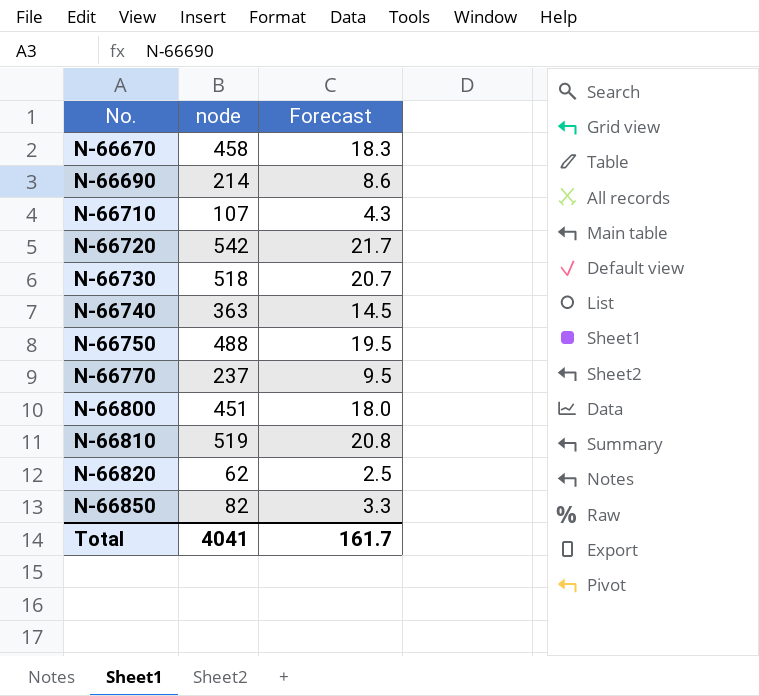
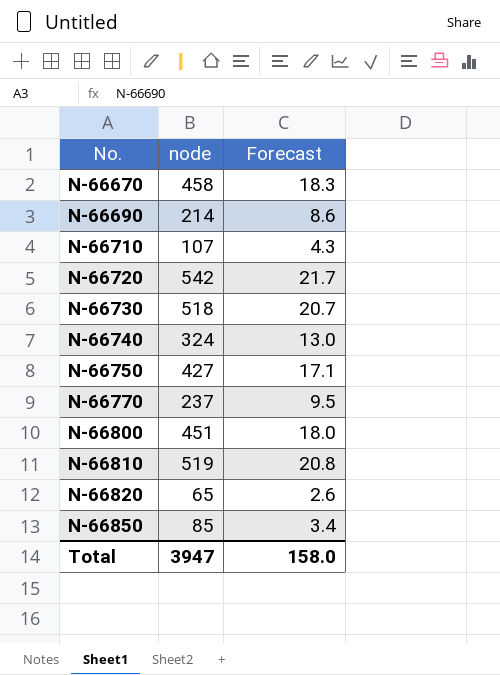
N-66740 | node: 363 -> 324
N-66740 | Forecast: 14.5 -> 13.0
N-66750 | node: 488 -> 427
N-66750 | Forecast: 19.5 -> 17.1
N-66820 | node: 62 -> 65
N-66820 | Forecast: 2.5 -> 2.6
N-66850 | node: 82 -> 85
N-66850 | Forecast: 3.3 -> 3.4
Total | node: 4041 -> 3947
Total | Forecast: 161.7 -> 158.0

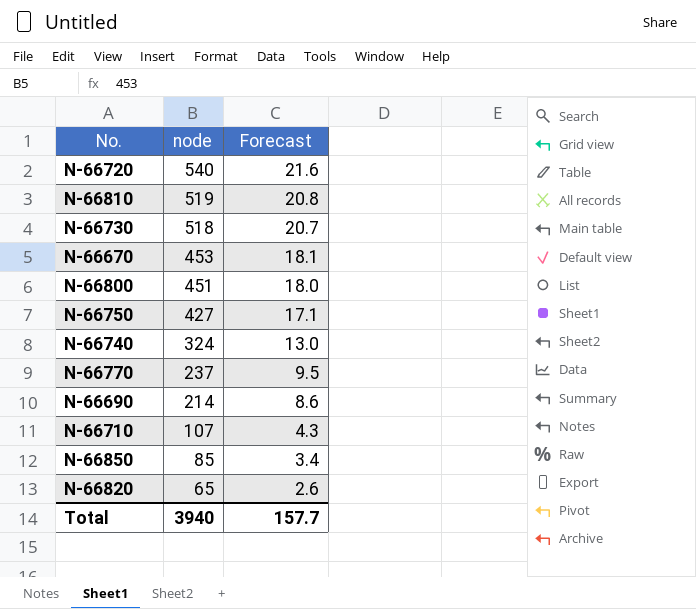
row order: No. ascending -> node descending
N-66720 | node: 542 -> 540
N-66720 | Forecast: 21.7 -> 21.6
N-66670 | node: 458 -> 453
N-66670 | Forecast: 18.3 -> 18.1
Total | node: 3947 -> 3940
Total | Forecast: 158.0 -> 157.7

